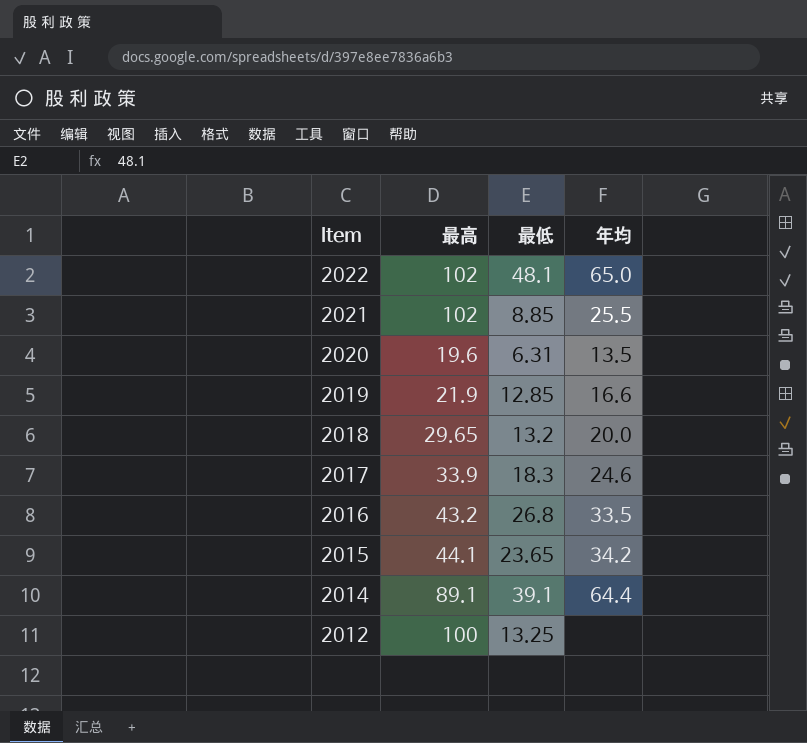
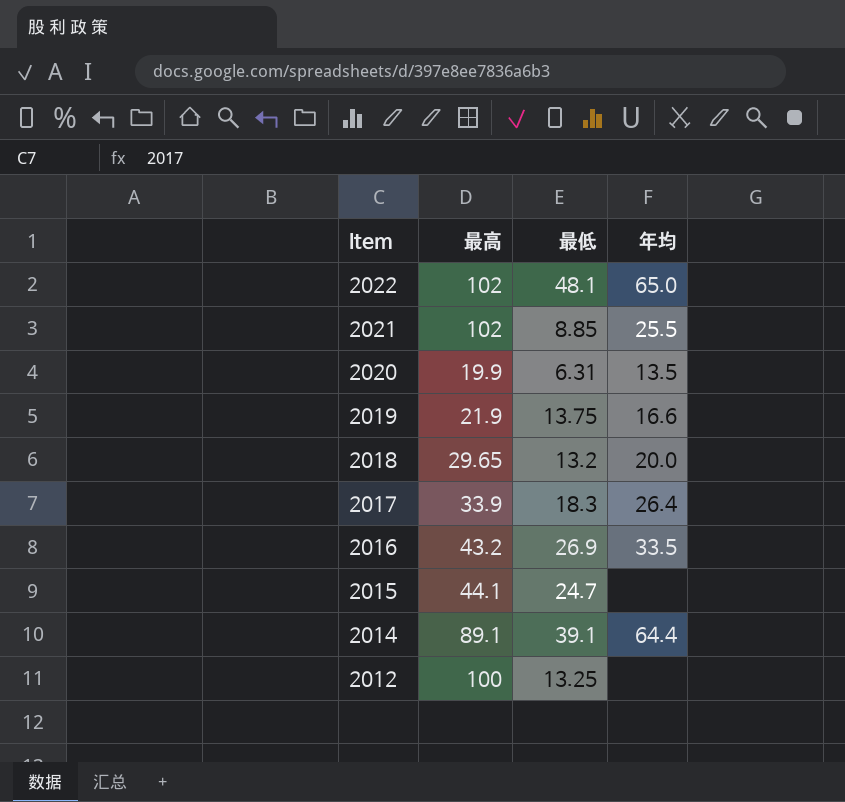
2020 | 最高: 19.6 -> 19.9
2019 | 最低: 12.85 -> 13.75
2017 | 年均: 24.6 -> 26.4
2016 | 最低: 26.8 -> 26.9
2015 | 最低: 23.65 -> 24.7
2015 | 年均: 34.2 -> none

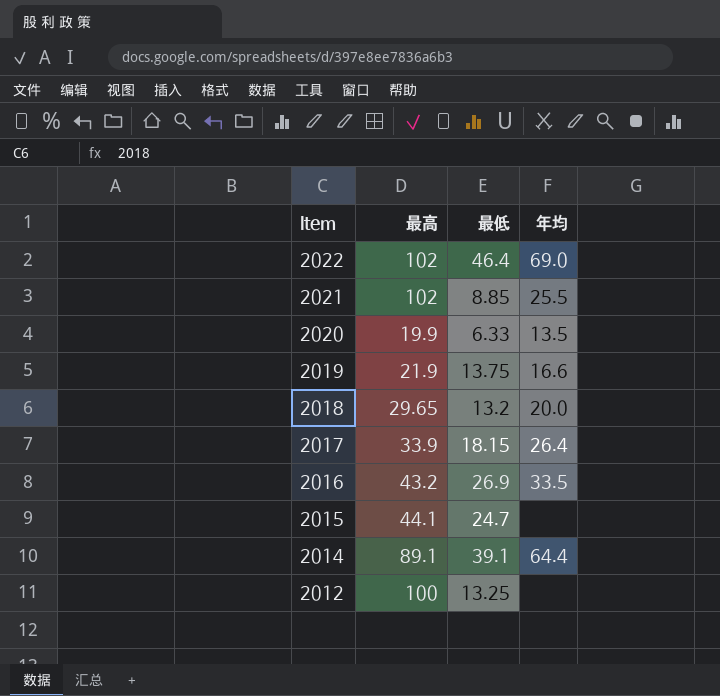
2022 | 最低: 48.1 -> 46.4
2022 | 年均: 65.0 -> 69.0
2020 | 最低: 6.31 -> 6.33
2017 | 最低: 18.3 -> 18.15

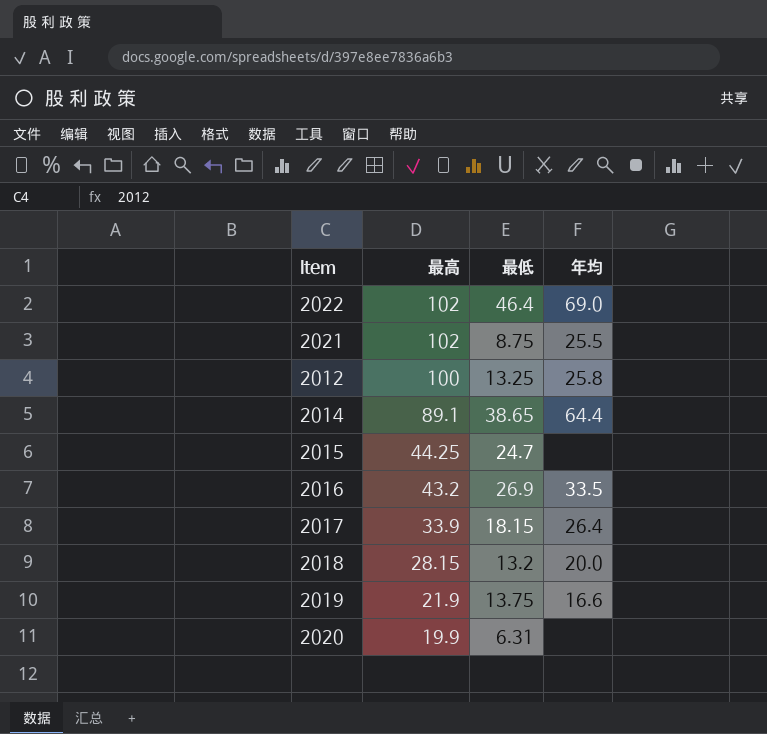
row order: Item descending -> 最高 descending
2021 | 最低: 8.85 -> 8.75
2012 | 年均: none -> 25.8
2014 | 最低: 39.1 -> 38.65
2015 | 最高: 44.1 -> 44.25
2018 | 最高: 29.65 -> 28.15
2020 | 最低: 6.33 -> 6.31
2020 | 年均: 13.5 -> none

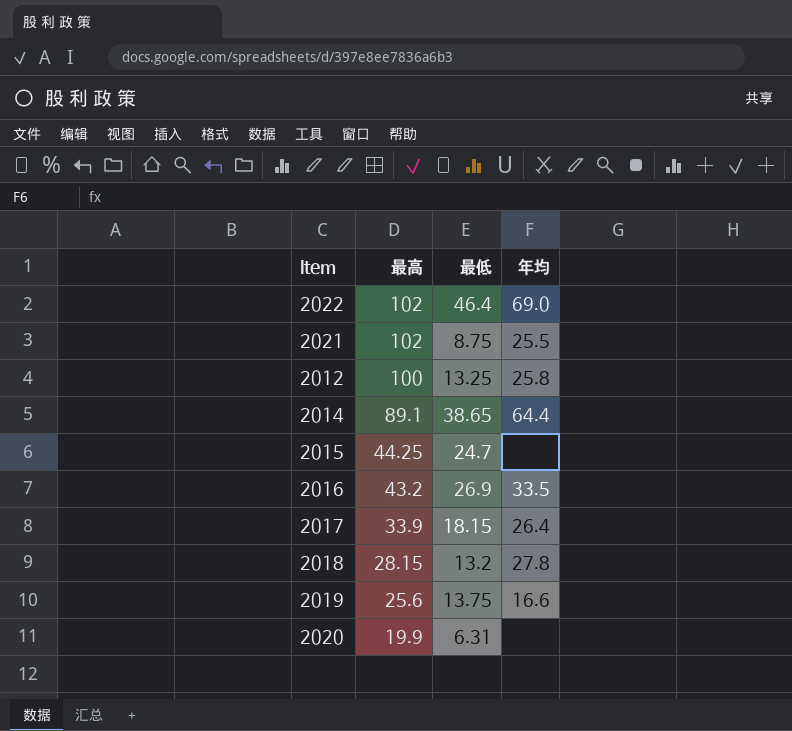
2018 | 年均: 20.0 -> 27.8
2019 | 最高: 21.9 -> 25.6

